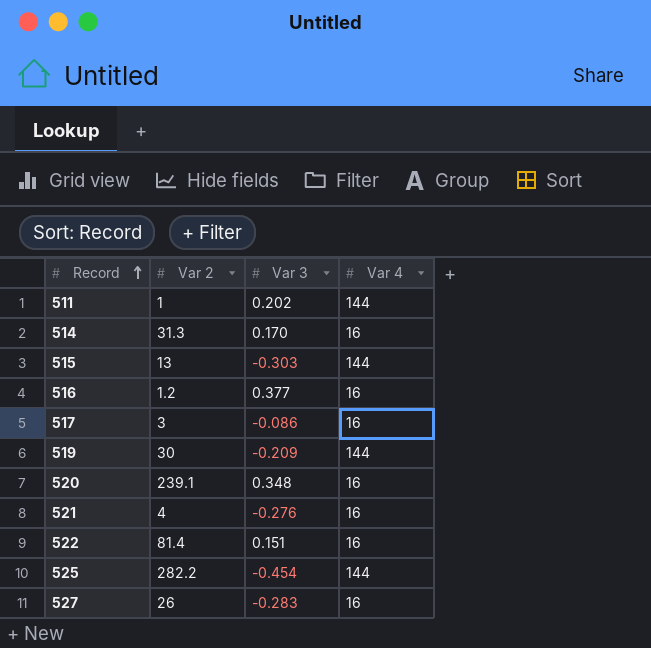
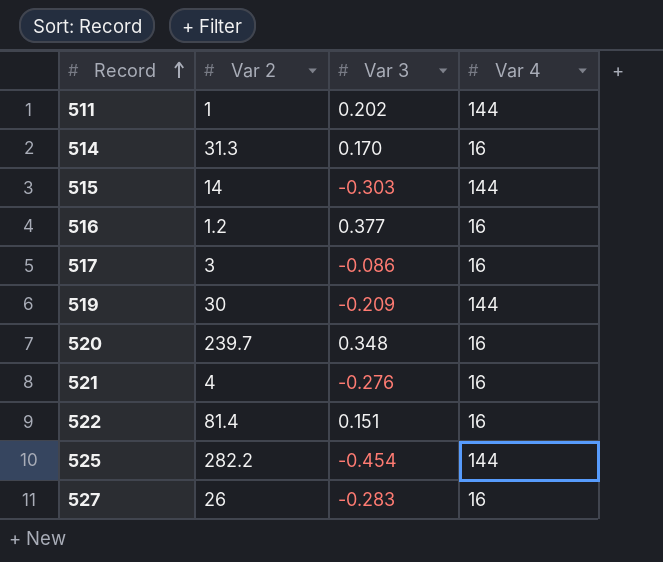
515 | Var 2: 13 -> 14
520 | Var 2: 239.1 -> 239.7

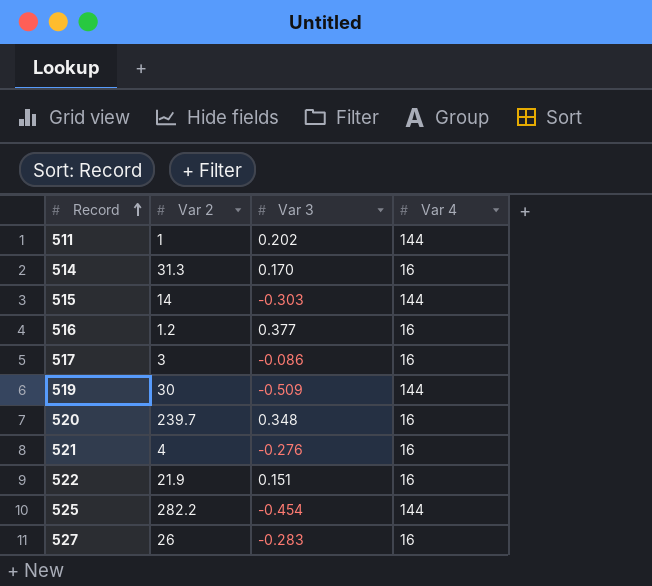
519 | Var 3: -0.209 -> -0.509
522 | Var 2: 81.4 -> 21.9

